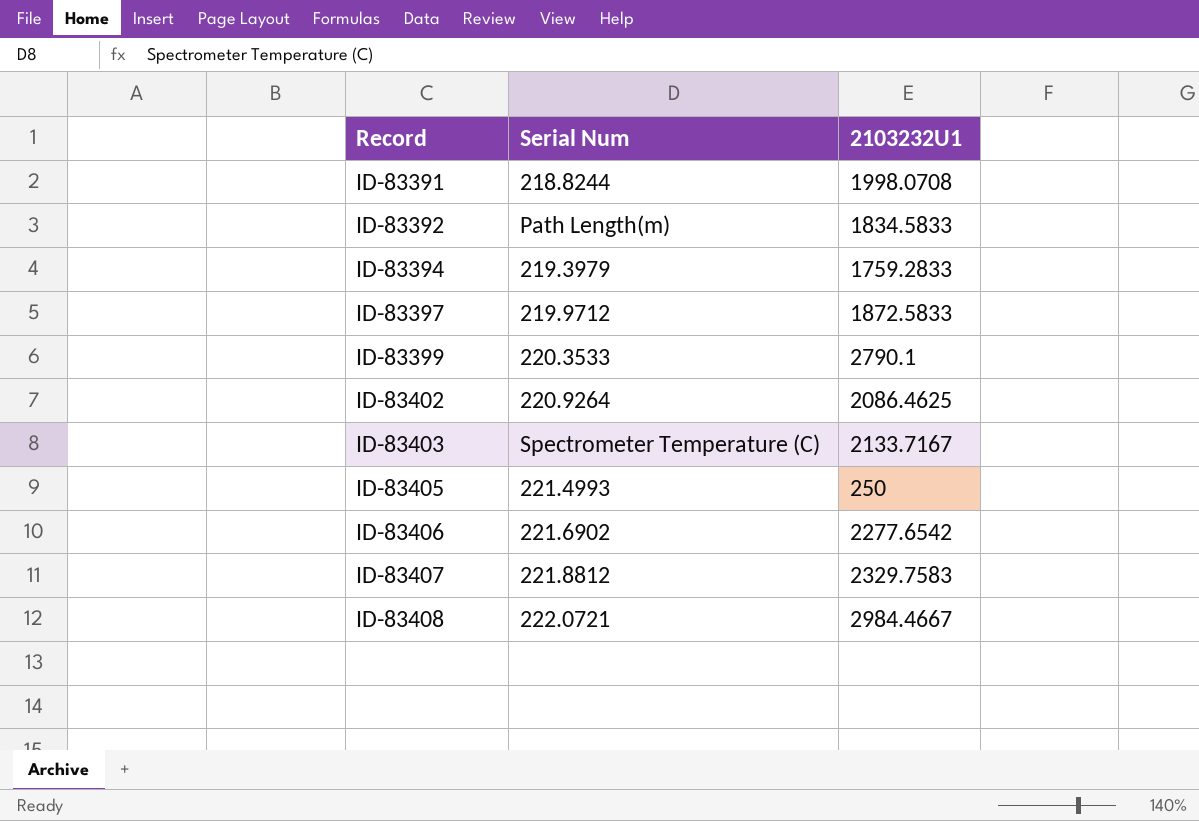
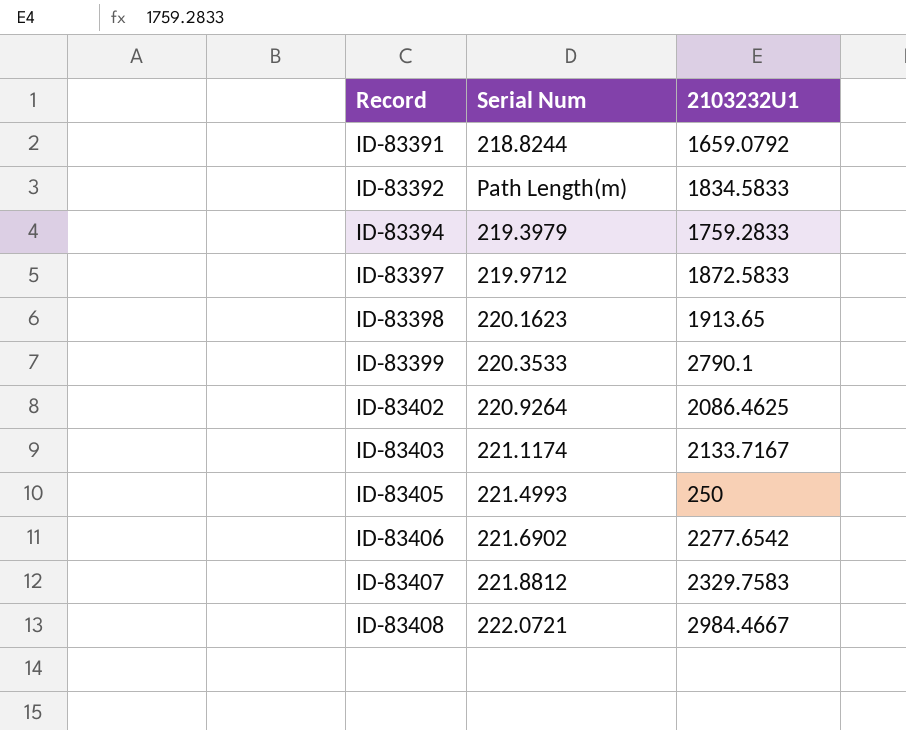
ID-83391 | 2103232U1: 1998.0708 -> 1659.0792
row ID-83398: none -> 220.1623 | 1913.65
ID-83403 | Serial Num: Spectrometer Temperature (C) -> 221.1174

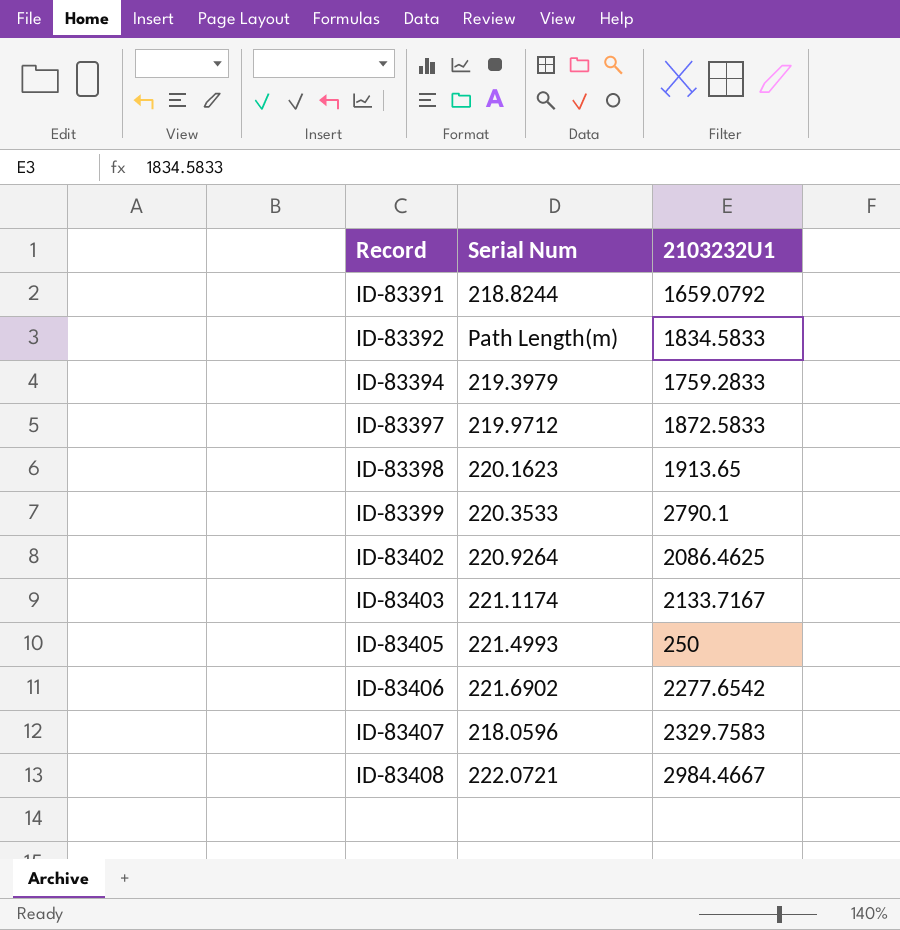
ID-83407 | Serial Num: 221.8812 -> 218.0596

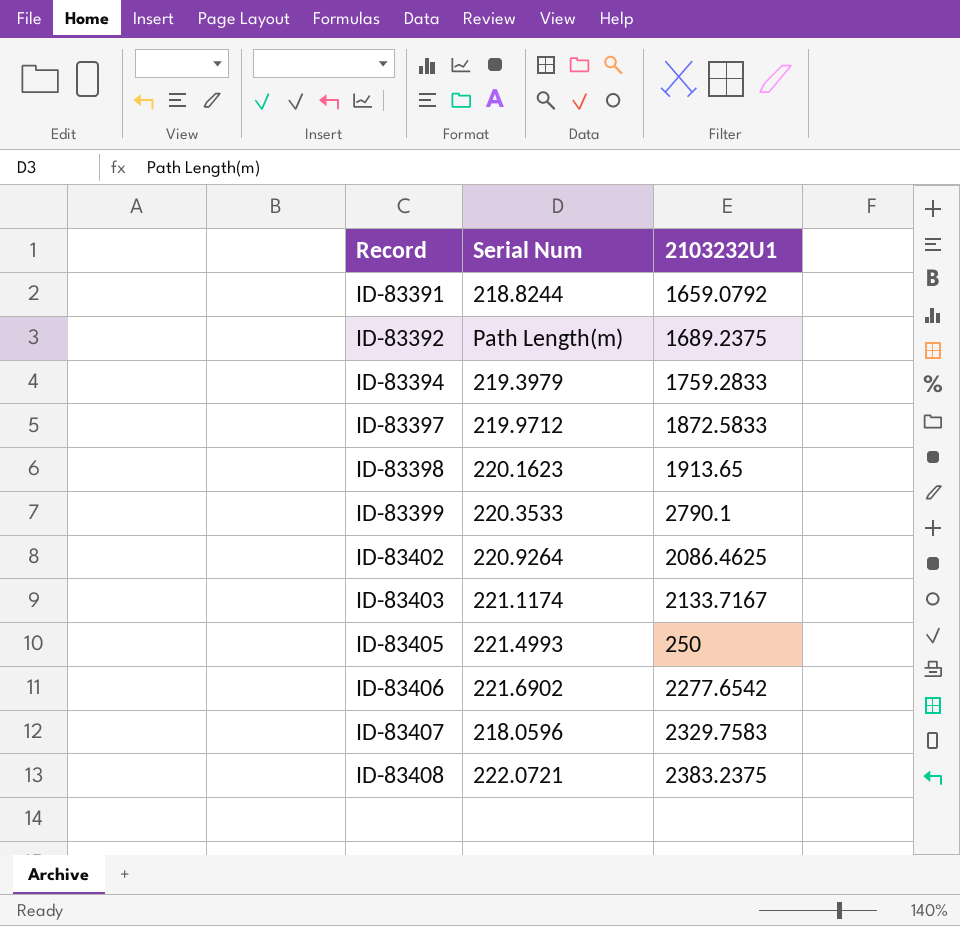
ID-83392 | 2103232U1: 1834.5833 -> 1689.2375
ID-83408 | 2103232U1: 2984.4667 -> 2383.2375

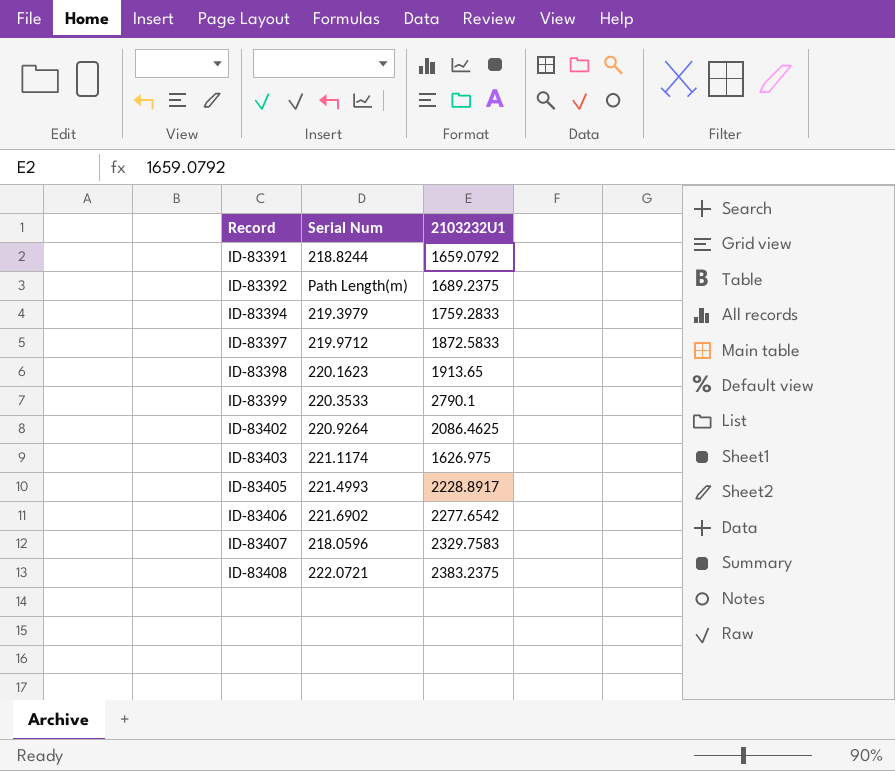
ID-83403 | 2103232U1: 2133.7167 -> 1626.975
ID-83405 | 2103232U1: 250 -> 2228.8917

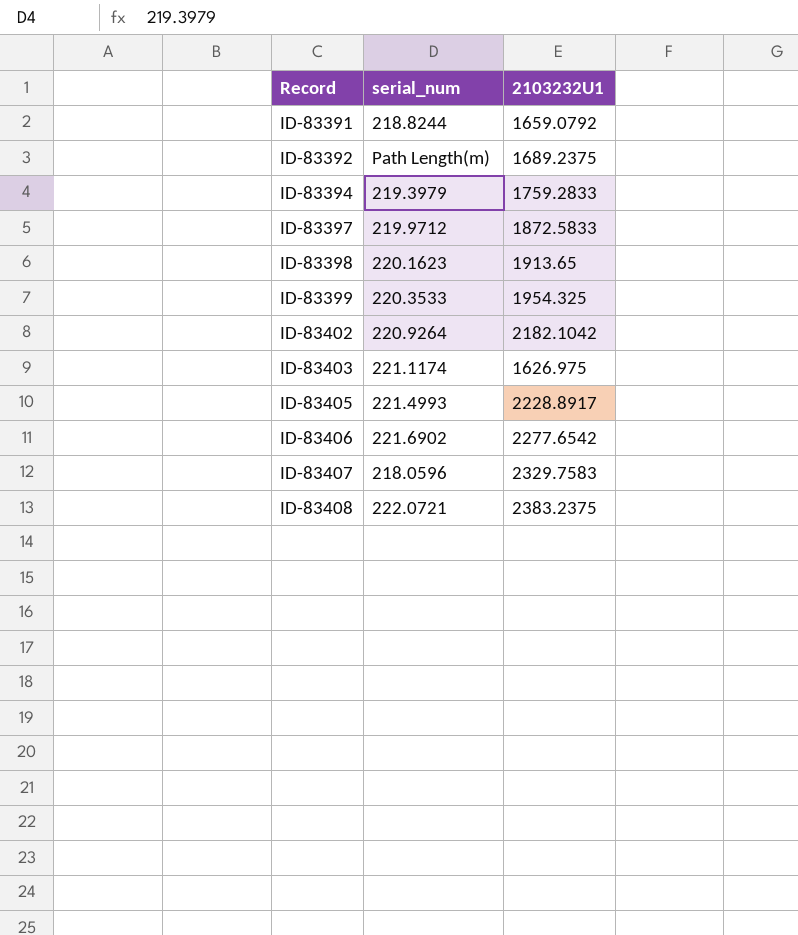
column name: Serial Num -> serial_num
ID-83399 | 2103232U1: 2790.1 -> 1954.325
ID-83402 | 2103232U1: 2086.4625 -> 2182.1042

